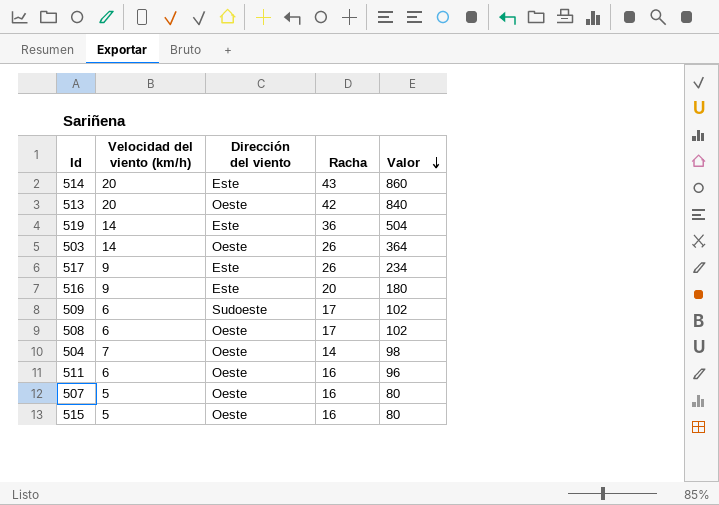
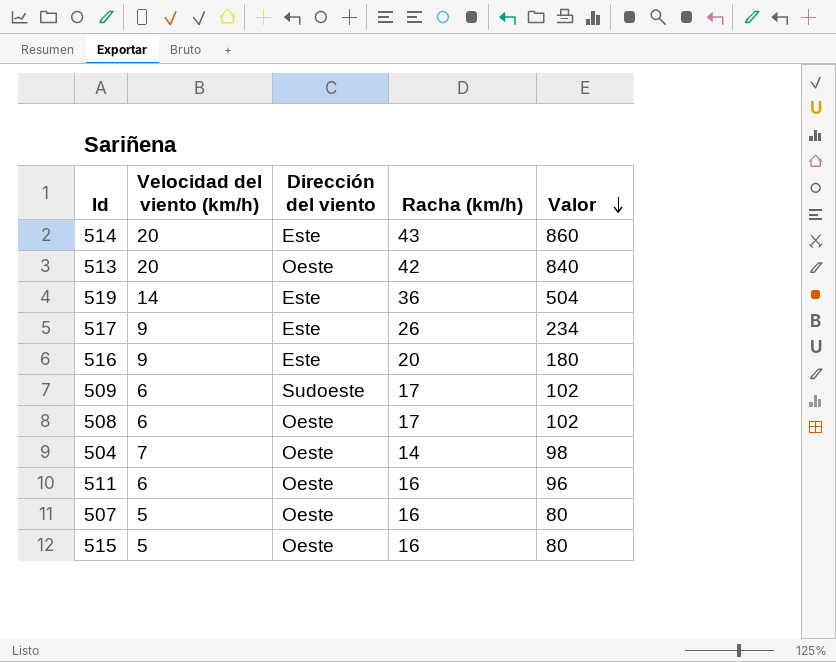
column name: Racha -> Racha (km/h)
row 503: 14 | Oeste | 26 | 364 -> none

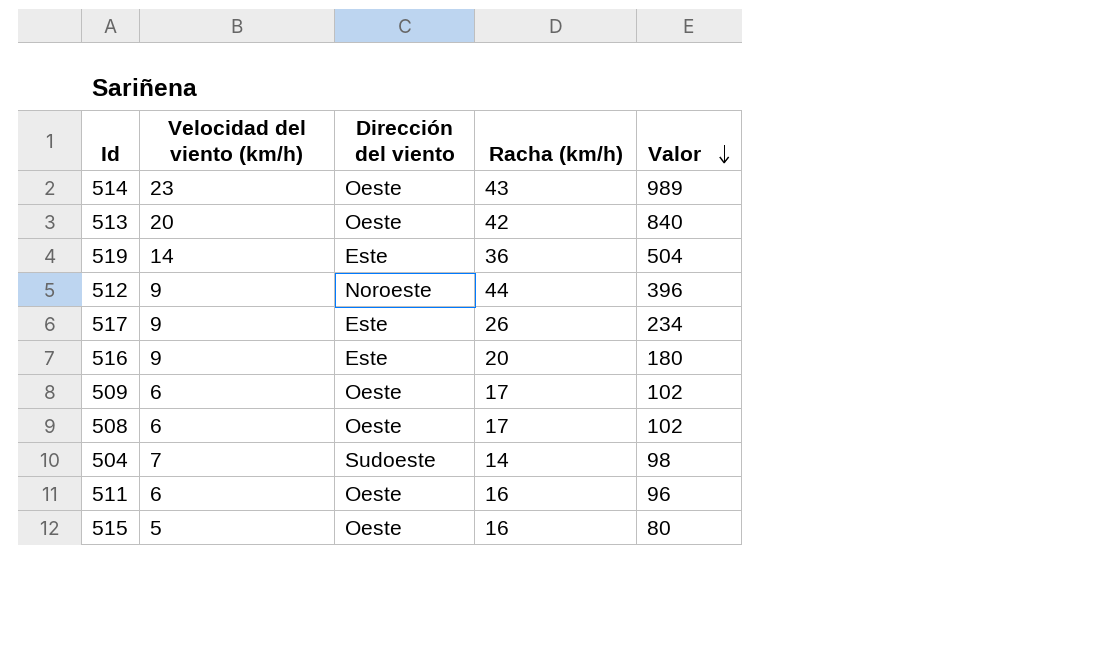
row 507: 5 | Oeste | 16 | 80 -> none
514 | Velocidad del viento (km/h): 20 -> 23
514 | Dirección del viento: Este -> Oeste
514 | Valor: 860 -> 989
row 512: none -> 9 | Noroeste | 44 | 396
509 | Dirección del viento: Sudoeste -> Oeste
504 | Dirección del viento: Oeste -> Sudoeste

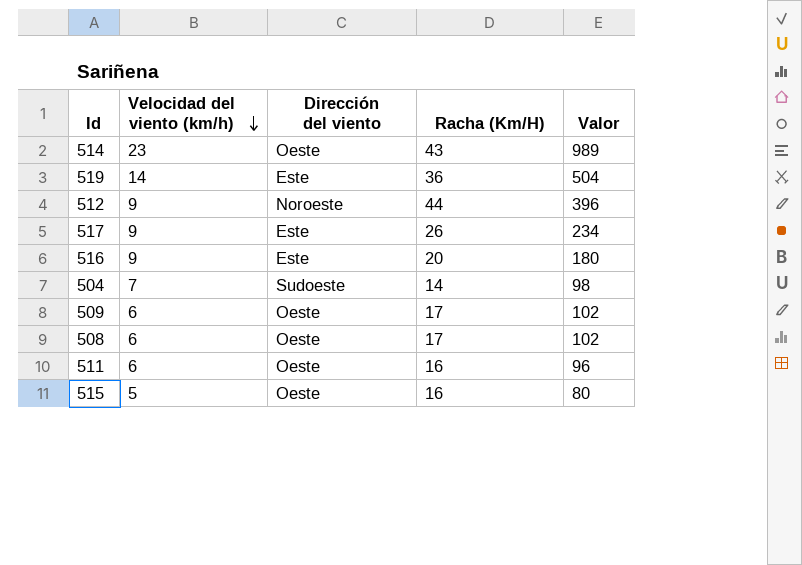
row order: Valor descending -> Velocidad del viento (km/h) descending
column name: Racha (km/h) -> Racha (Km/H)
row 513: 20 | Oeste | 42 | 840 -> none

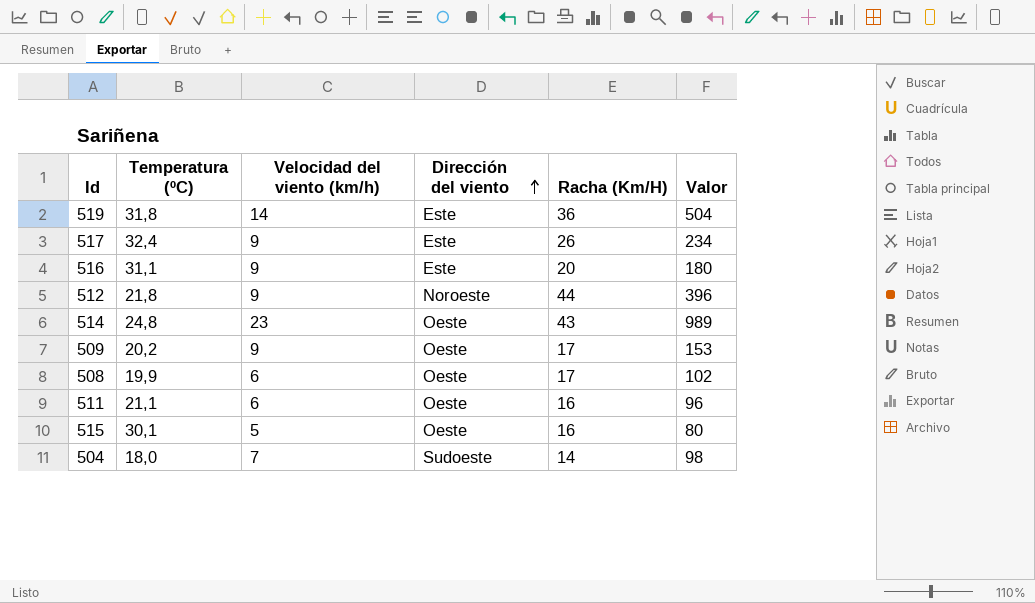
row order: Velocidad del viento (km/h) descending -> Dirección del viento ascending
column Temperatura (ºC) | position: none -> 2
509 | Velocidad del viento (km/h): 6 -> 9
509 | Valor: 102 -> 153

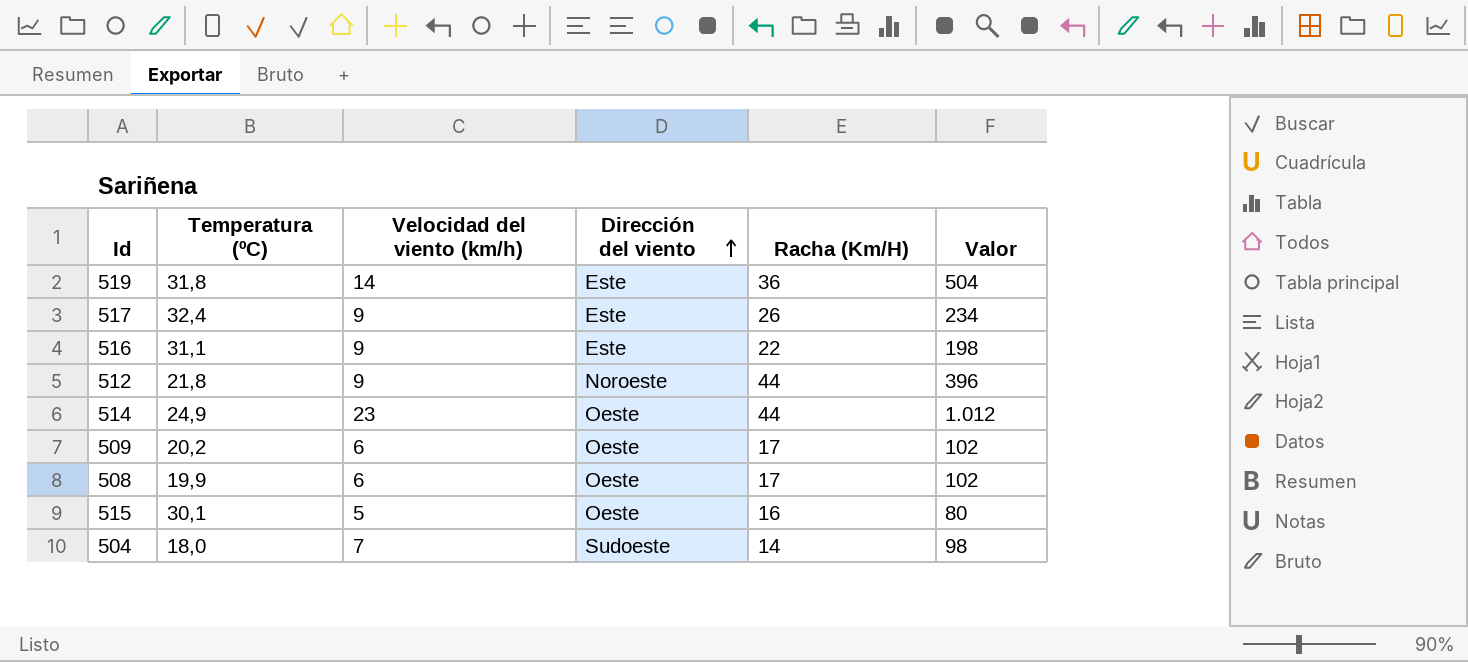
row 511: 21,1 | 6 | Oeste | 16 | 96 -> none
516 | Racha (Km/H): 20 -> 22
516 | Valor: 180 -> 198
514 | Temperatura (ºC): 24,8 -> 24,9
514 | Racha (Km/H): 43 -> 44
514 | Valor: 989 -> 1.012
509 | Velocidad del viento (km/h): 9 -> 6
509 | Valor: 153 -> 102

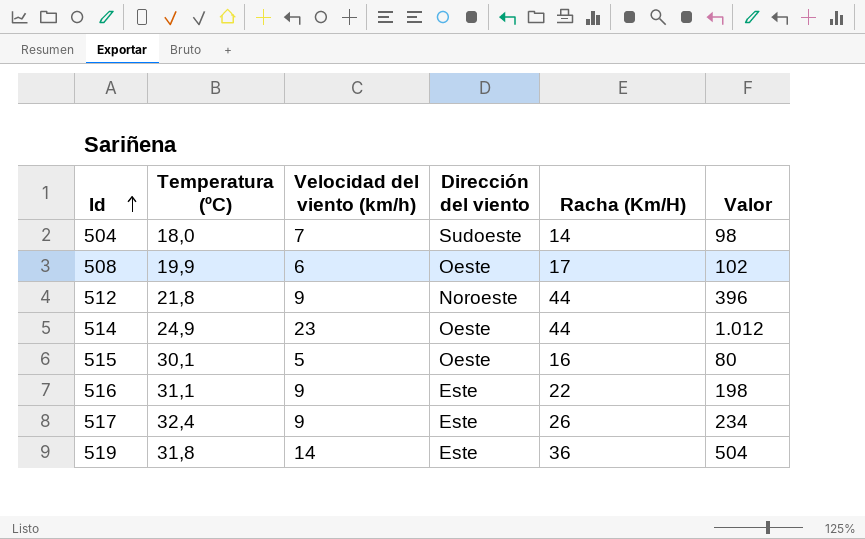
row order: Dirección del viento ascending -> Id ascending
row 509: 20,2 | 6 | Oeste | 17 | 102 -> none

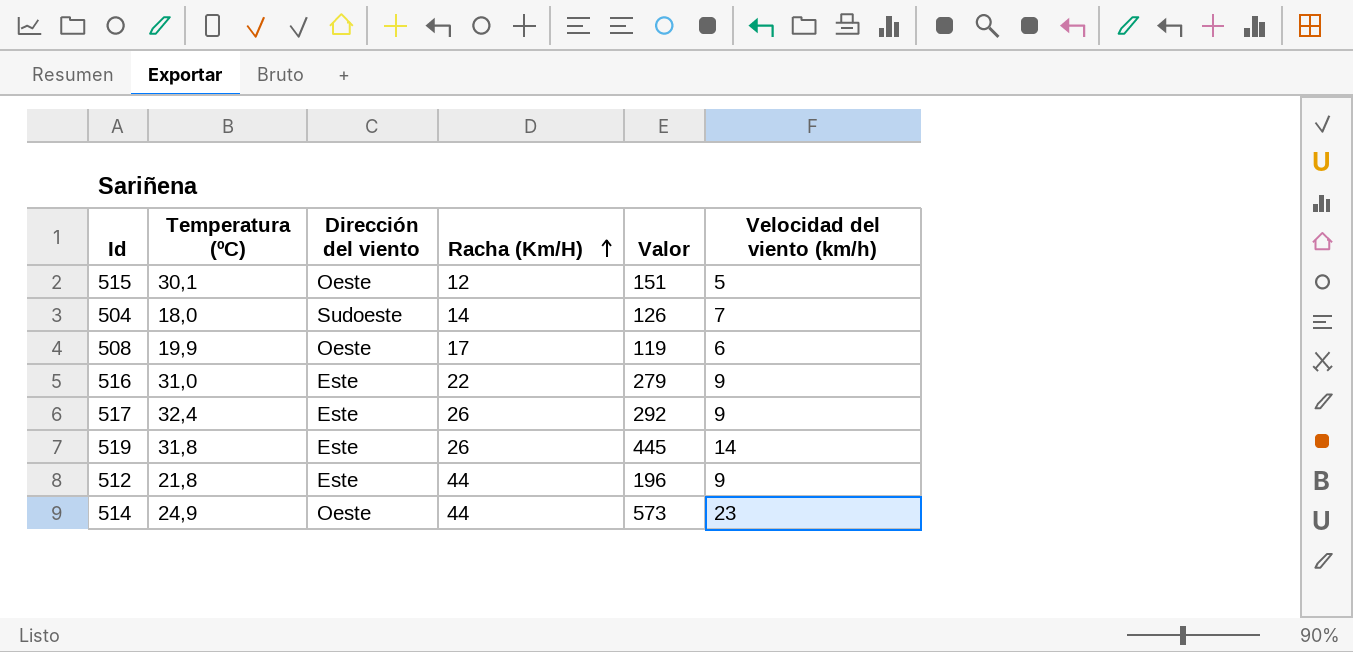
row order: Id ascending -> Racha (Km/H) ascending
column Valor | formula: [Velocidad del viento (km/h)] * [Racha (Km/H)] -> [Temperatura (ºC)] * [Velocidad del viento (km/h)]
column Velocidad del viento (km/h) | position: 3 -> 6
515 | Racha (Km/H): 16 -> 12
516 | Temperatura (ºC): 31,1 -> 31,0
519 | Racha (Km/H): 36 -> 26
512 | Dirección del viento: Noroeste -> Este

